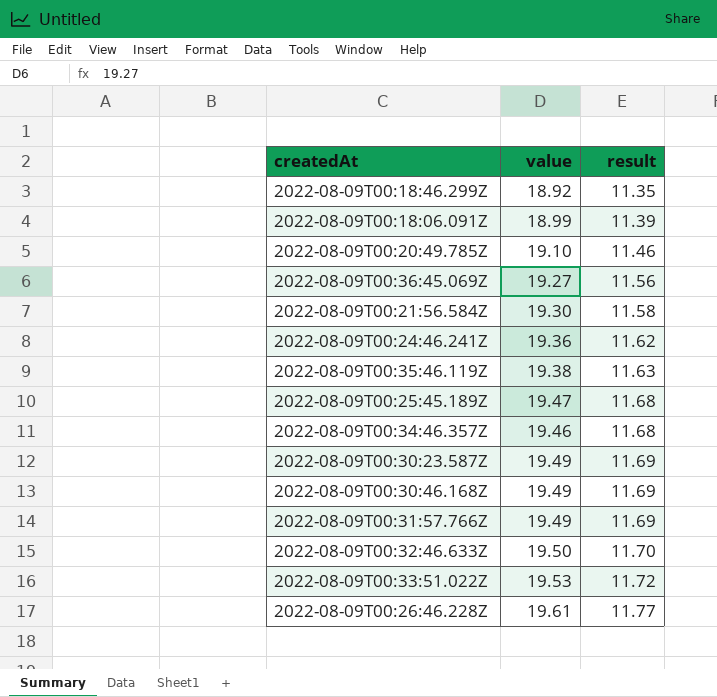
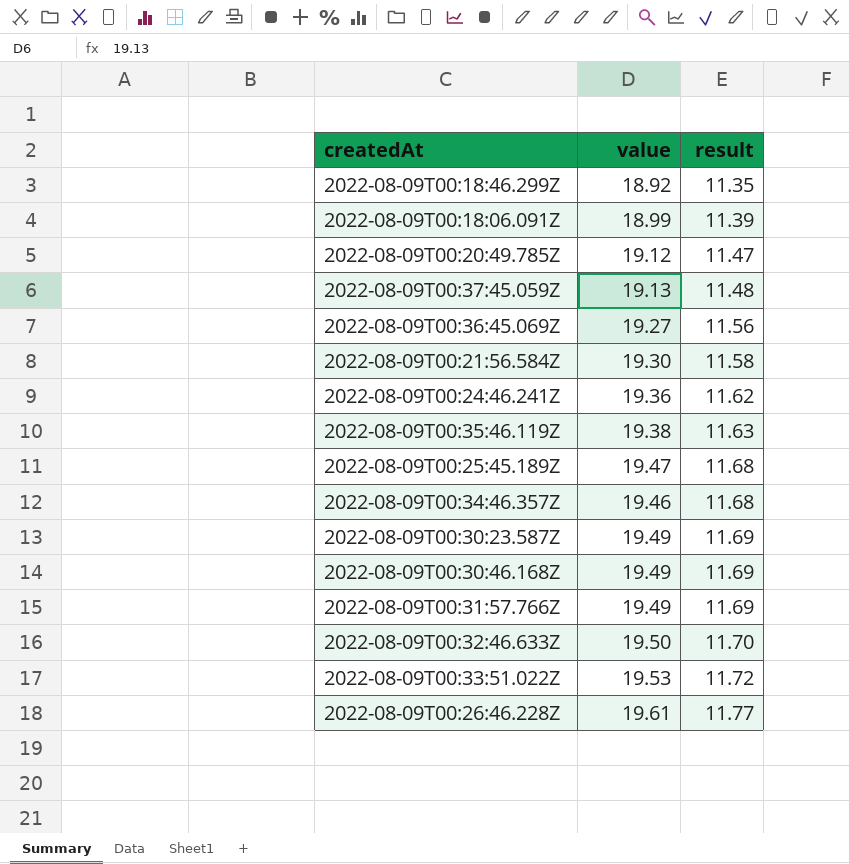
2022-08-09T00:20:49.785Z | value: 19.10 -> 19.12
2022-08-09T00:20:49.785Z | result: 11.46 -> 11.47
row 2022-08-09T00:37:45.059Z: none -> 19.13 | 11.48

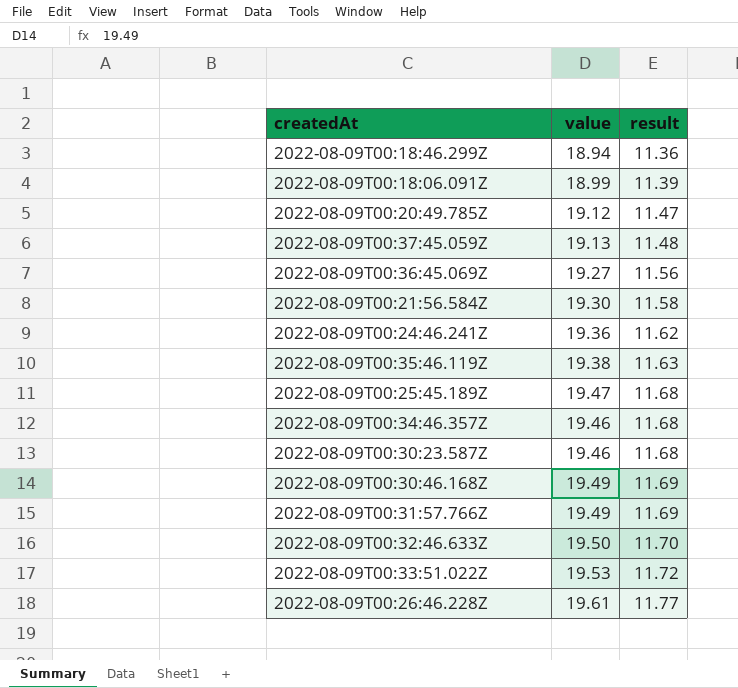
2022-08-09T00:18:46.299Z | value: 18.92 -> 18.94
2022-08-09T00:18:46.299Z | result: 11.35 -> 11.36
2022-08-09T00:30:23.587Z | value: 19.49 -> 19.46
2022-08-09T00:30:23.587Z | result: 11.69 -> 11.68

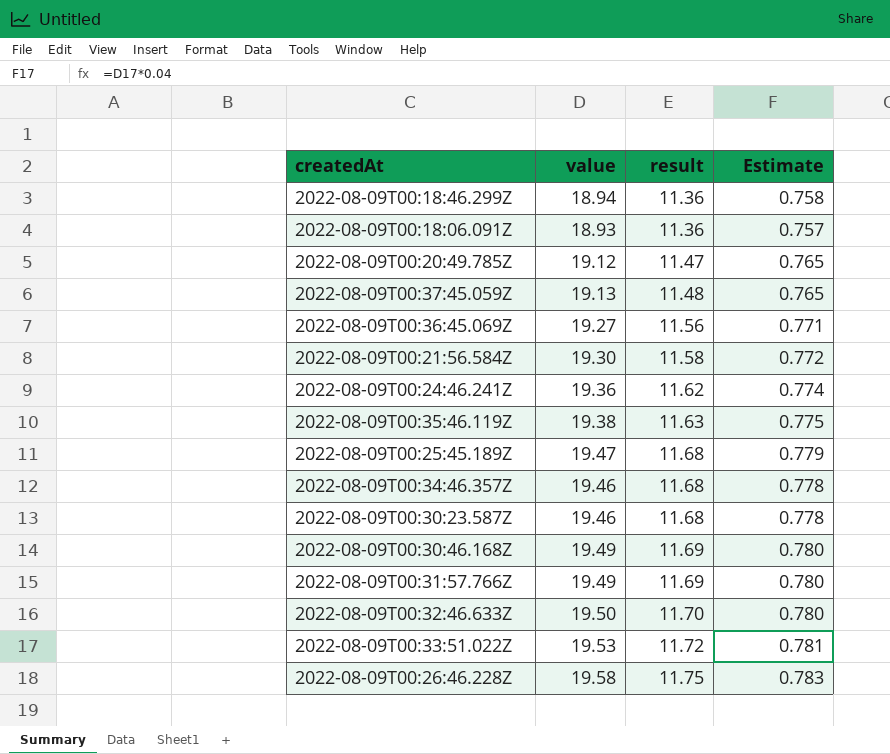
column Estimate | formula: none -> [value] * 0.04
2022-08-09T00:18:06.091Z | value: 18.99 -> 18.93
2022-08-09T00:18:06.091Z | result: 11.39 -> 11.36
2022-08-09T00:26:46.228Z | value: 19.61 -> 19.58
2022-08-09T00:26:46.228Z | result: 11.77 -> 11.75

